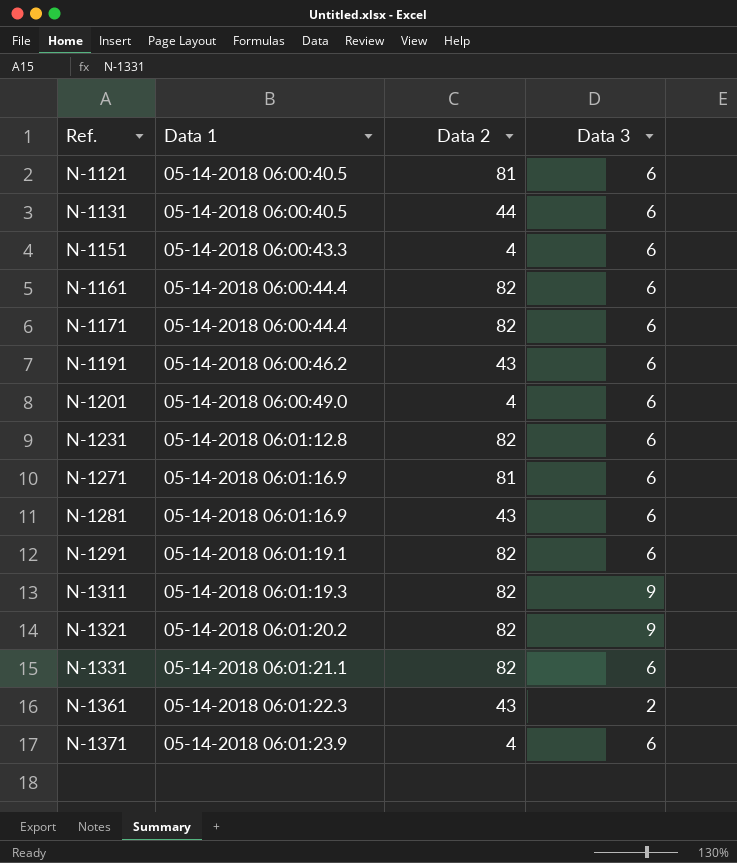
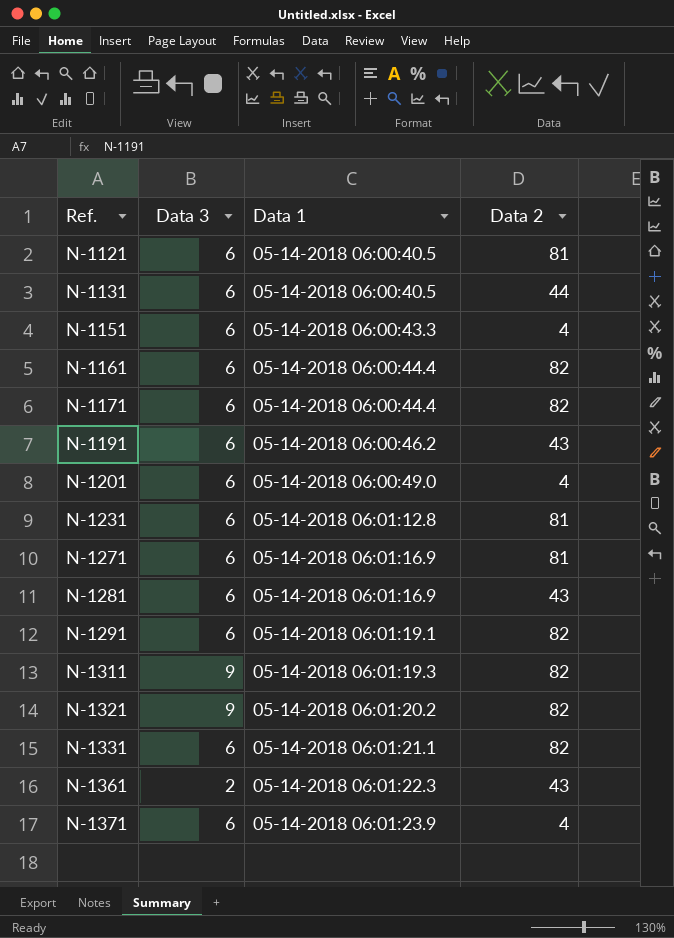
column Data 3 | position: 4 -> 2
N-1231 | Data 2: 82 -> 81

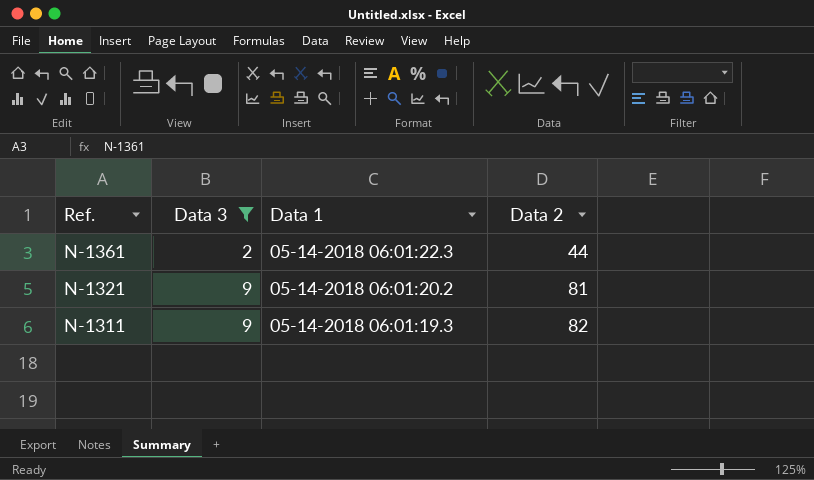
filter: none -> Data 3 != 6
row order: Ref. ascending -> Ref. descending
N-1361 | Data 2: 43 -> 44
N-1321 | Data 2: 82 -> 81

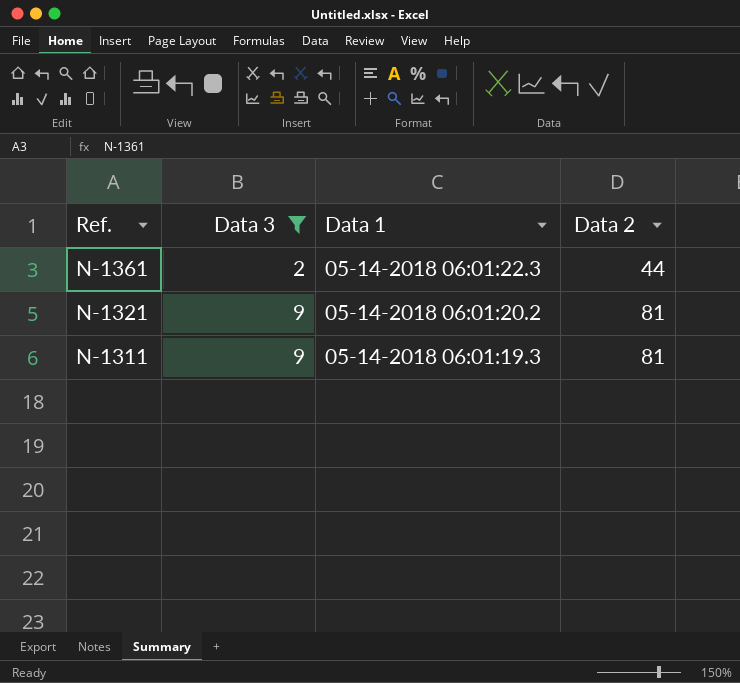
N-1311 | Data 2: 82 -> 81

